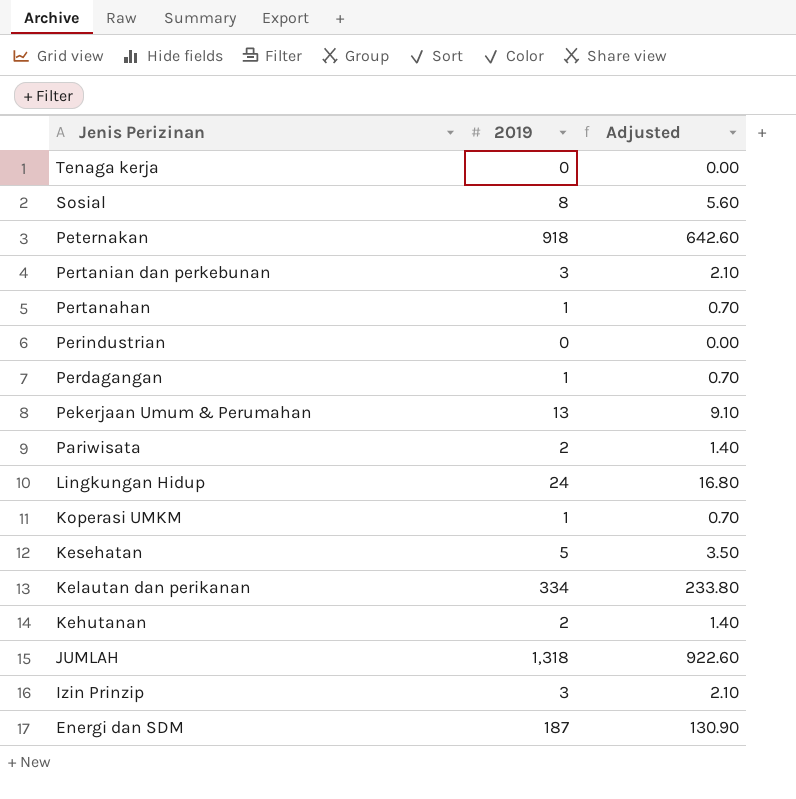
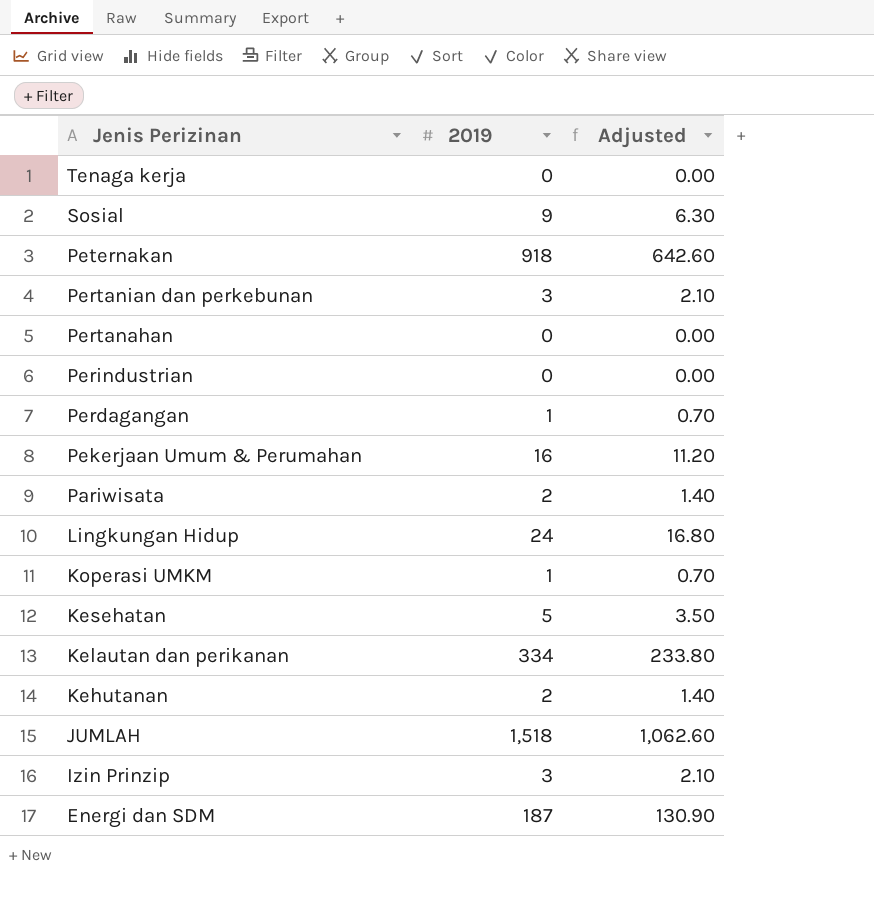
Sosial | 2019: 8 -> 9
Sosial | Adjusted: 5.60 -> 6.30
Pertanahan | 2019: 1 -> 0
Pertanahan | Adjusted: 0.70 -> 0.00
Pekerjaan Umum & Perumahan | 2019: 13 -> 16
Pekerjaan Umum & Perumahan | Adjusted: 9.10 -> 11.20
JUMLAH | 2019: 1,318 -> 1,518
JUMLAH | Adjusted: 922.60 -> 1,062.60

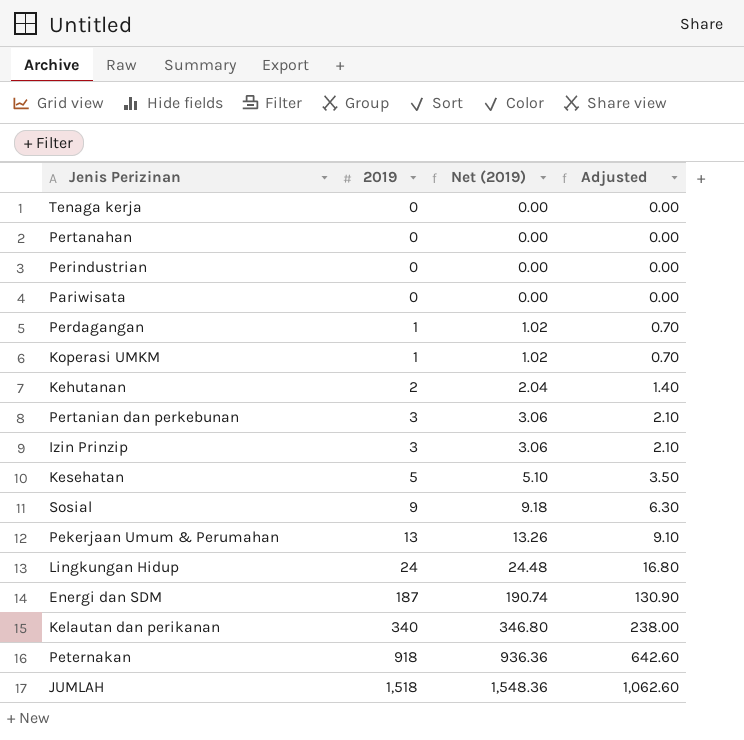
row order: Jenis Perizinan descending -> 2019 ascending
column Net (2019) | formula: none -> [2019] * 1.02
Pariwisata | 2019: 2 -> 0
Pariwisata | Adjusted: 1.40 -> 0.00
Pekerjaan Umum & Perumahan | 2019: 16 -> 13
Pekerjaan Umum & Perumahan | Adjusted: 11.20 -> 9.10
Kelautan dan perikanan | 2019: 334 -> 340
Kelautan dan perikanan | Adjusted: 233.80 -> 238.00

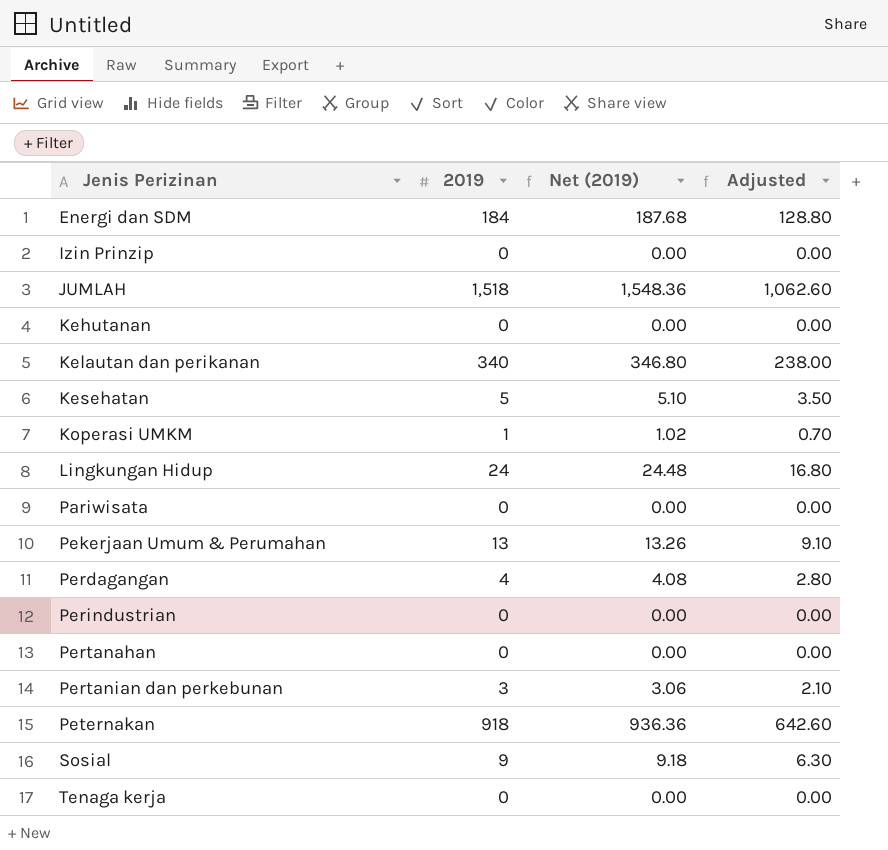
row order: 2019 ascending -> Jenis Perizinan ascending
Energi dan SDM | 2019: 187 -> 184
Energi dan SDM | Net (2019): 190.74 -> 187.68
Energi dan SDM | Adjusted: 130.90 -> 128.80
Izin Prinzip | 2019: 3 -> 0
Izin Prinzip | Net (2019): 3.06 -> 0.00
Izin Prinzip | Adjusted: 2.10 -> 0.00
Kehutanan | 2019: 2 -> 0
Kehutanan | Net (2019): 2.04 -> 0.00
Kehutanan | Adjusted: 1.40 -> 0.00
Perdagangan | 2019: 1 -> 4
Perdagangan | Net (2019): 1.02 -> 4.08
Perdagangan | Adjusted: 0.70 -> 2.80

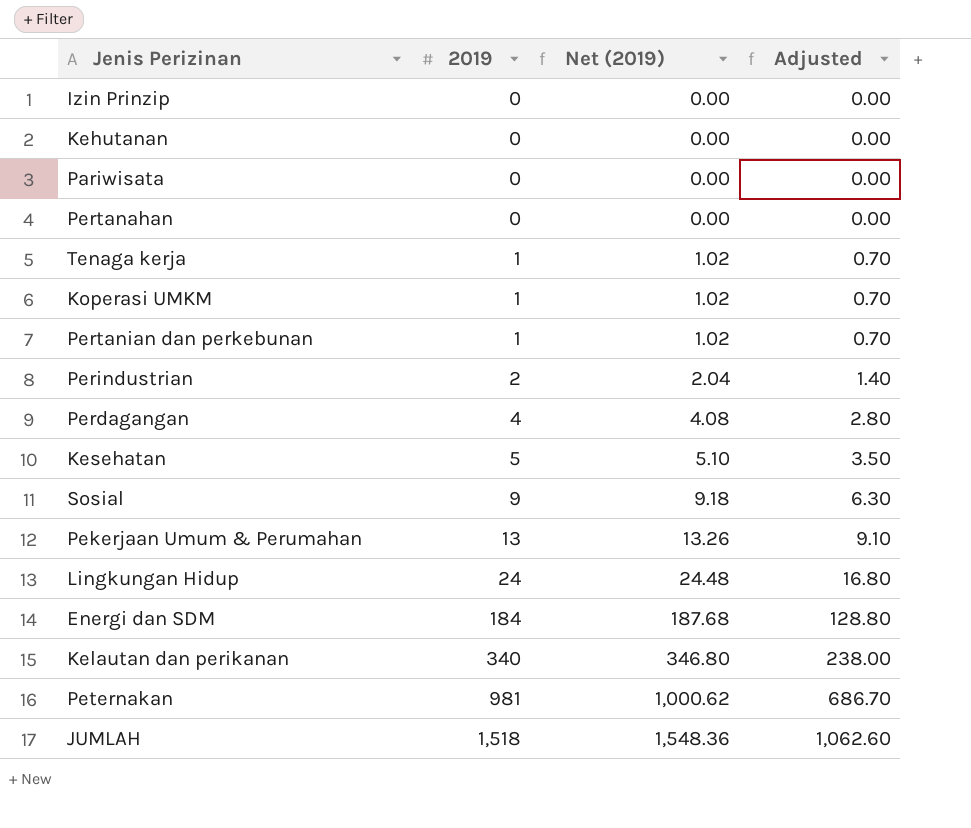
row order: Jenis Perizinan ascending -> 2019 ascending
Tenaga kerja | 2019: 0 -> 1
Tenaga kerja | Net (2019): 0.00 -> 1.02
Tenaga kerja | Adjusted: 0.00 -> 0.70
Pertanian dan perkebunan | 2019: 3 -> 1
Pertanian dan perkebunan | Net (2019): 3.06 -> 1.02
Pertanian dan perkebunan | Adjusted: 2.10 -> 0.70
Perindustrian | 2019: 0 -> 2
Perindustrian | Net (2019): 0.00 -> 2.04
Perindustrian | Adjusted: 0.00 -> 1.40
Peternakan | 2019: 918 -> 981
Peternakan | Net (2019): 936.36 -> 1,000.62
Peternakan | Adjusted: 642.60 -> 686.70

